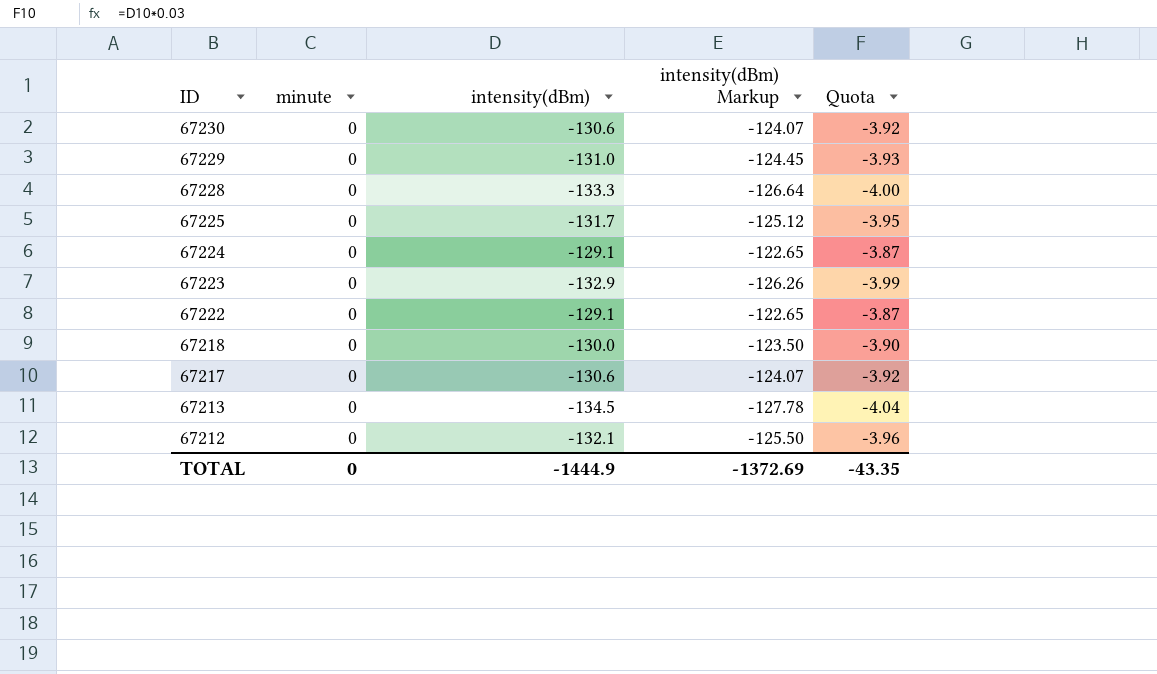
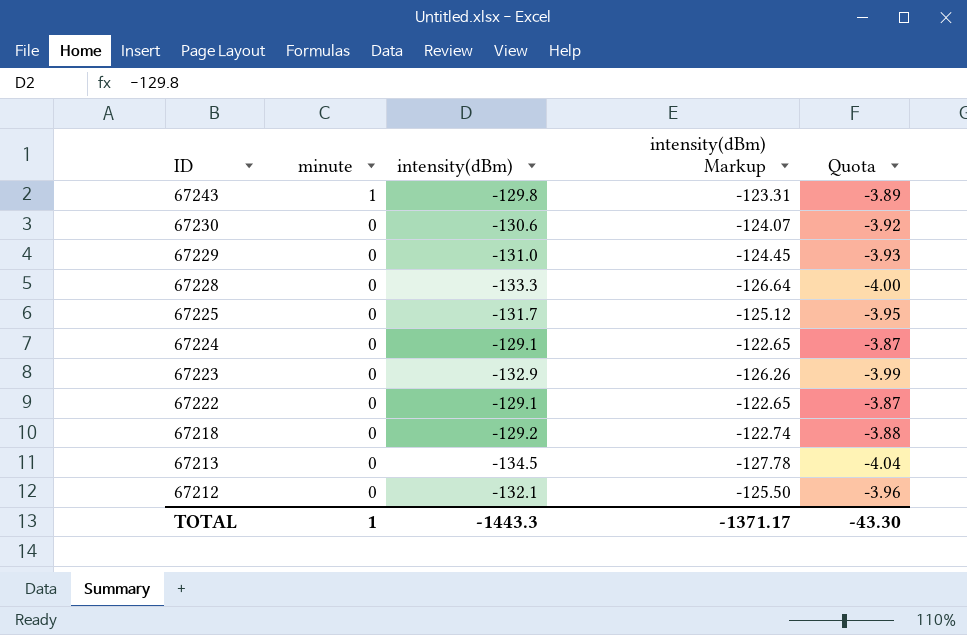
row 67217: 0 | -130.6 | -124.07 | -3.92 -> none
row 67243: none -> 1 | -129.8 | -123.31 | -3.89
67218 | intensity(dBm): -130.0 -> -129.2
67218 | intensity(dBm) Markup: -123.50 -> -122.74
67218 | Quota: -3.90 -> -3.88
TOTAL | minute: 0 -> 1
TOTAL | intensity(dBm): -1444.9 -> -1443.3
TOTAL | intensity(dBm) Markup: -1372.69 -> -1371.17
TOTAL | Quota: -43.35 -> -43.30

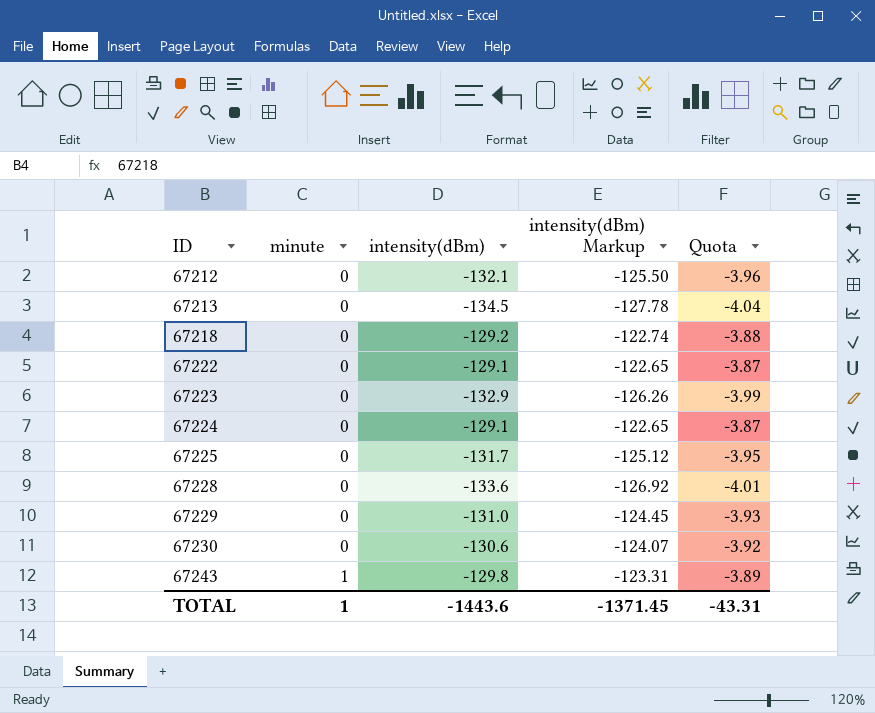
row order: ID descending -> ID ascending
67228 | intensity(dBm): -133.3 -> -133.6
67228 | intensity(dBm) Markup: -126.64 -> -126.92
67228 | Quota: -4.00 -> -4.01
TOTAL | intensity(dBm): -1443.3 -> -1443.6
TOTAL | intensity(dBm) Markup: -1371.17 -> -1371.45
TOTAL | Quota: -43.30 -> -43.31

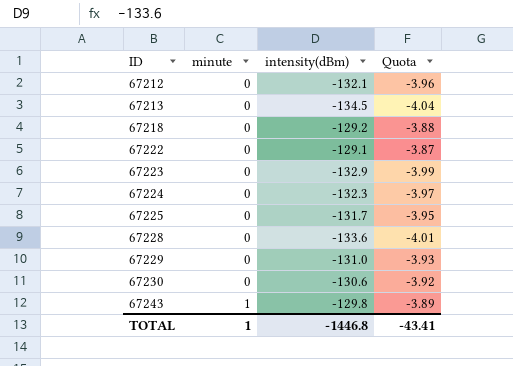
column intensity(dBm) Markup | formula: [intensity(dBm)] * 0.95 -> none
67224 | intensity(dBm): -129.1 -> -132.3
67224 | Quota: -3.87 -> -3.97
TOTAL | intensity(dBm): -1443.6 -> -1446.8
TOTAL | Quota: -43.31 -> -43.41

